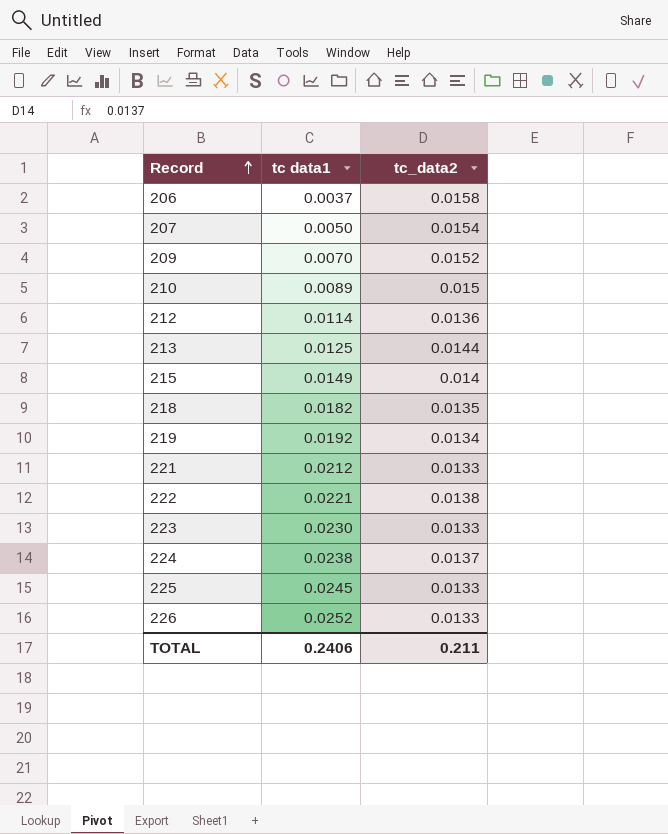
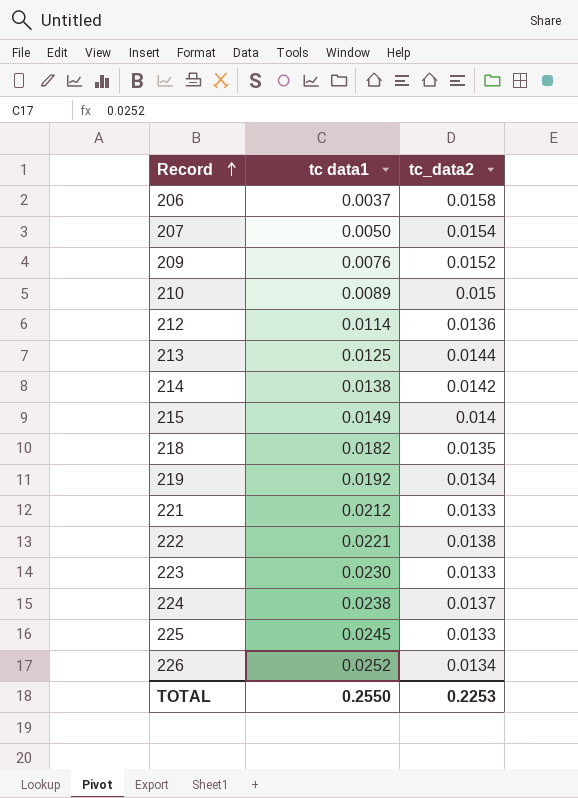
209 | tc data1: 0.0070 -> 0.0076
row 214: none -> 0.0138 | 0.0142
226 | tc_data2: 0.0133 -> 0.0134
TOTAL | tc data1: 0.2406 -> 0.2550
TOTAL | tc_data2: 0.211 -> 0.2253

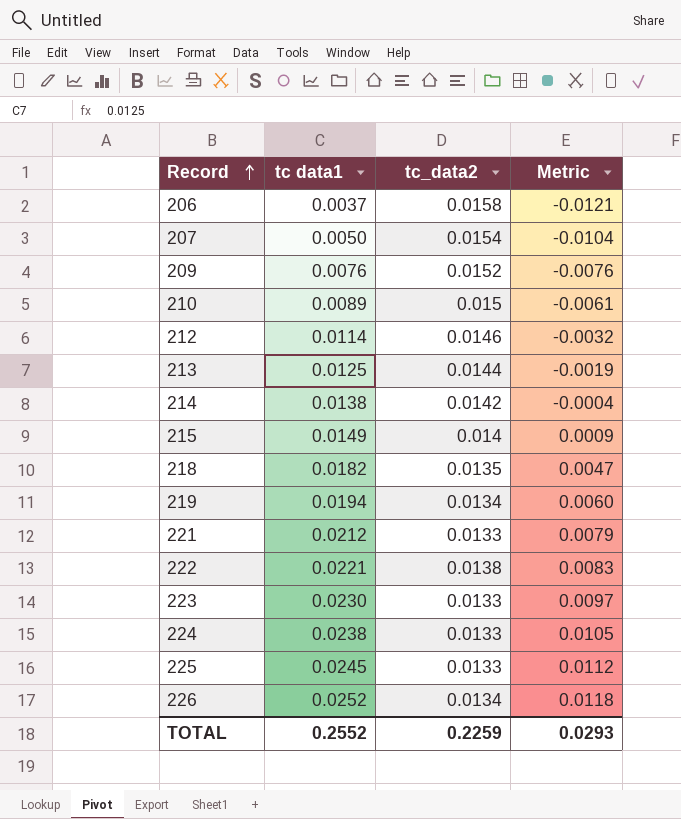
column Metric | formula: none -> [tc data1] - [tc_data2]
212 | tc_data2: 0.0136 -> 0.0146
219 | tc data1: 0.0192 -> 0.0194
224 | tc_data2: 0.0137 -> 0.0133
TOTAL | tc data1: 0.2550 -> 0.2552
TOTAL | tc_data2: 0.2253 -> 0.2259

